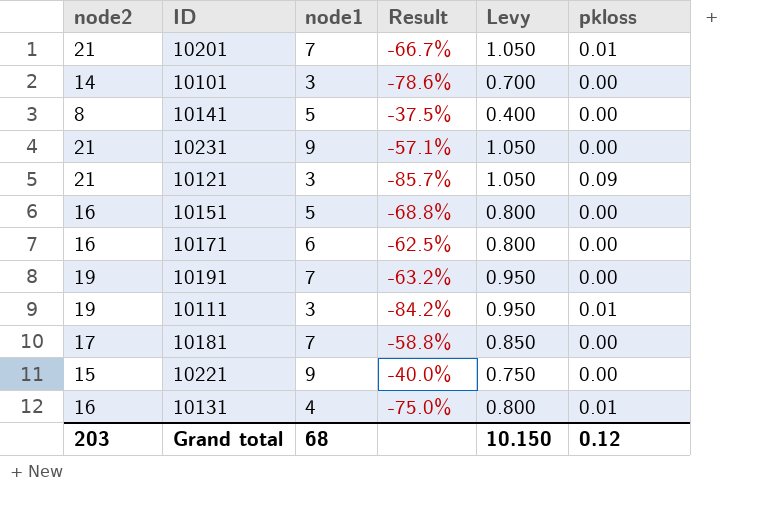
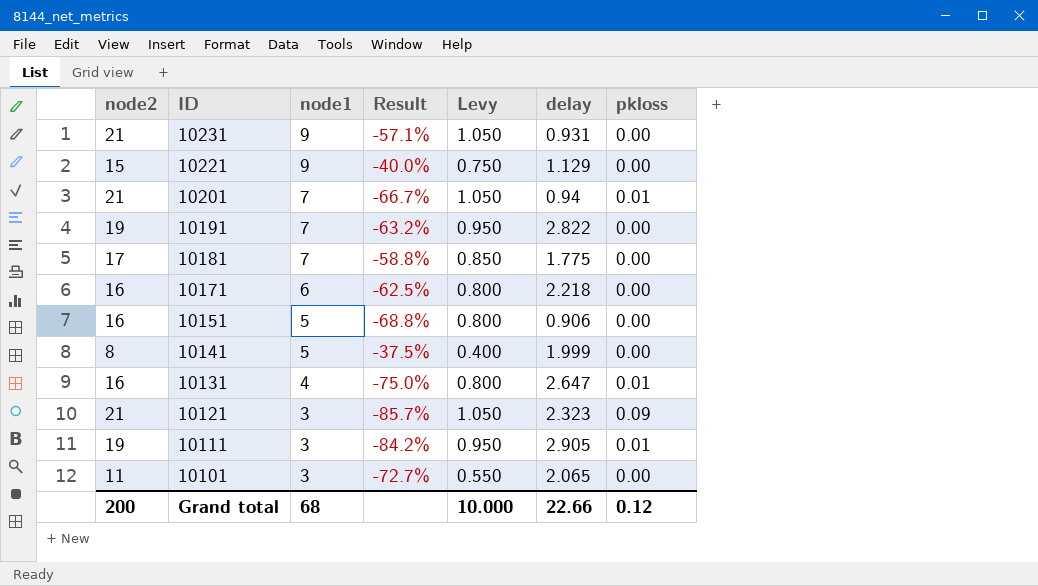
row order: none -> ID descending
column delay | position: none -> 6
10101 | node2: 14 -> 11
10101 | Result: -78.6% -> -72.7%
10101 | Levy: 0.700 -> 0.550
Grand total | node2: 203 -> 200
Grand total | Levy: 10.150 -> 10.000

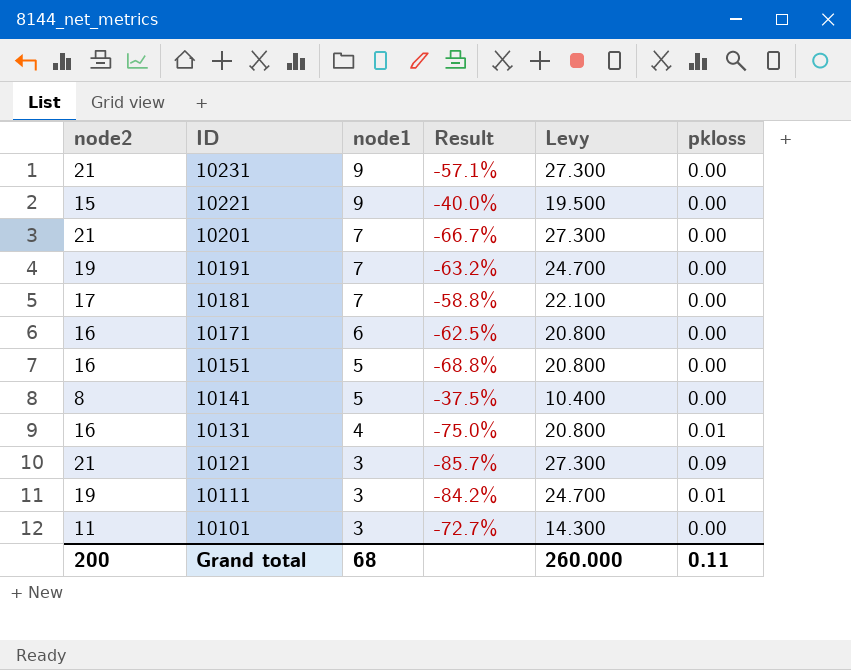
column delay | position: 6 -> none
column Levy | formula: [node2] * 0.05 -> [node2] * 1.3
10201 | pkloss: 0.01 -> 0.00
Grand total | Levy: 10.000 -> 260.000
Grand total | pkloss: 0.12 -> 0.11

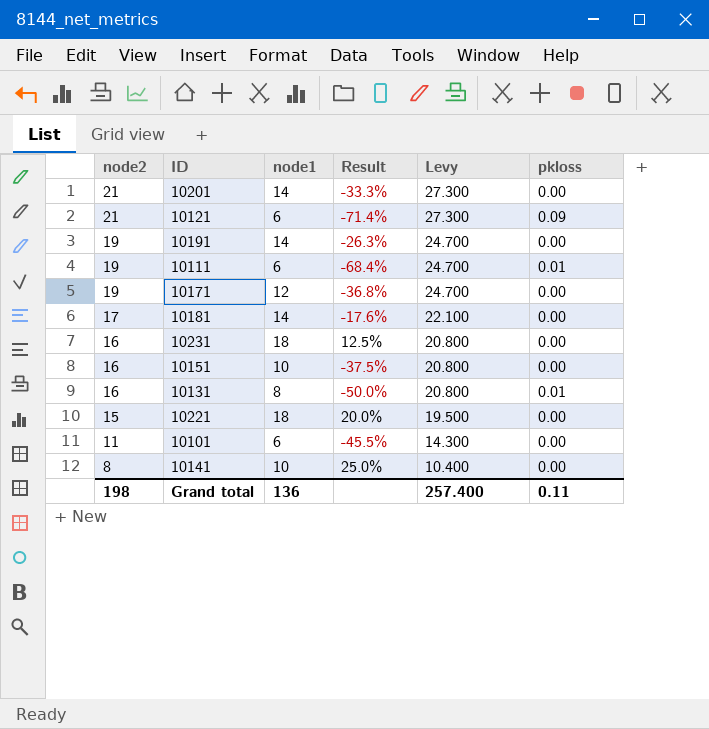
row order: ID descending -> node2 descending
10201 | node1: 7 -> 14
10201 | Result: -66.7% -> -33.3%
10121 | node1: 3 -> 6
10121 | Result: -85.7% -> -71.4%
10191 | node1: 7 -> 14
10191 | Result: -63.2% -> -26.3%
10111 | node1: 3 -> 6
10111 | Result: -84.2% -> -68.4%
10171 | node2: 16 -> 19
10171 | node1: 6 -> 12
10171 | Result: -62.5% -> -36.8%
10171 | Levy: 20.800 -> 24.700
10181 | node1: 7 -> 14
10181 | Result: -58.8% -> -17.6%
10231 | node2: 21 -> 16
10231 | node1: 9 -> 18
10231 | Result: -57.1% -> 12.5%
10231 | Levy: 27.300 -> 20.800
10151 | node1: 5 -> 10
10151 | Result: -68.8% -> -37.5%
10131 | node1: 4 -> 8
10131 | Result: -75.0% -> -50.0%
10221 | node1: 9 -> 18
10221 | Result: -40.0% -> 20.0%
10101 | node1: 3 -> 6
10101 | Result: -72.7% -> -45.5%
10141 | node1: 5 -> 10
10141 | Result: -37.5% -> 25.0%
Grand total | node2: 200 -> 198
Grand total | node1: 68 -> 136
Grand total | Levy: 260.000 -> 257.400

